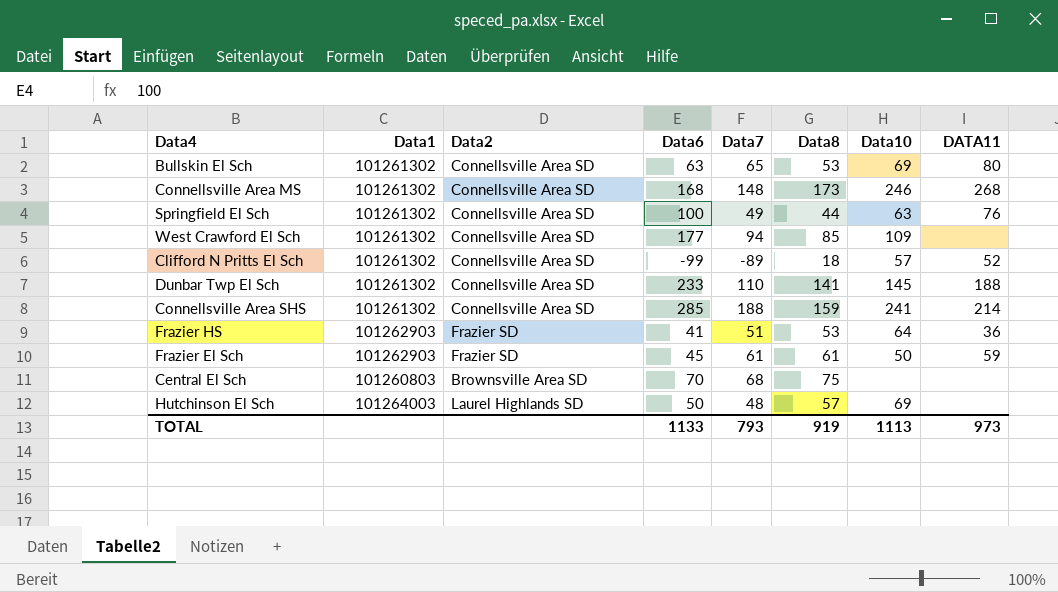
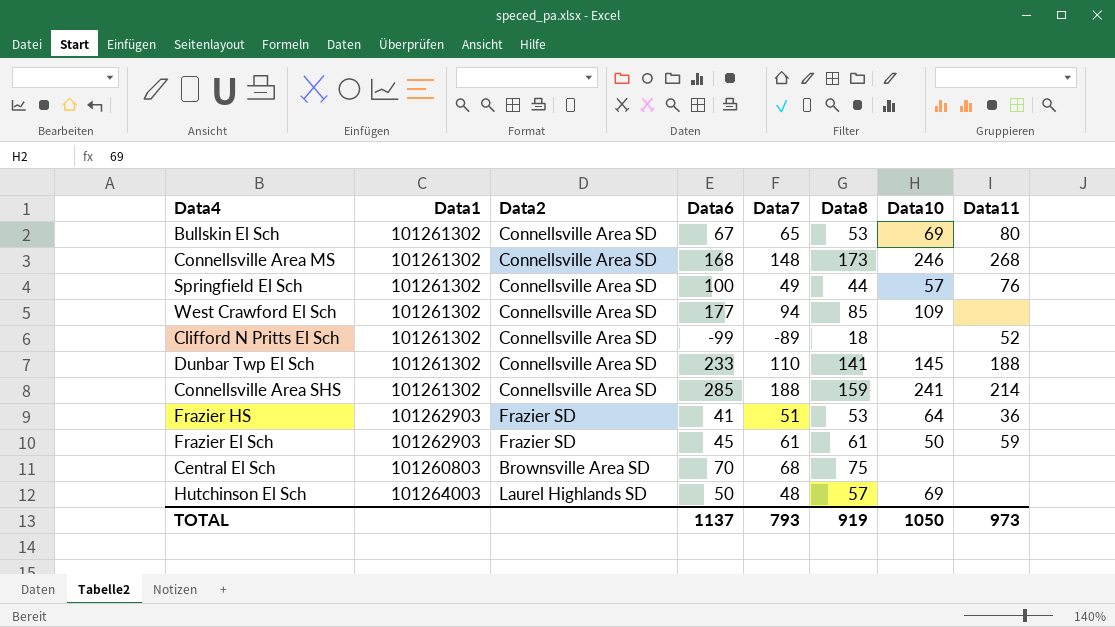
column name: DATA11 -> Data11
Bullskin El Sch | Data6: 63 -> 67
Springfield El Sch | Data10: 63 -> 57
Clifford N Pritts El Sch | Data10: 57 -> none
TOTAL | Data6: 1133 -> 1137
TOTAL | Data10: 1113 -> 1050

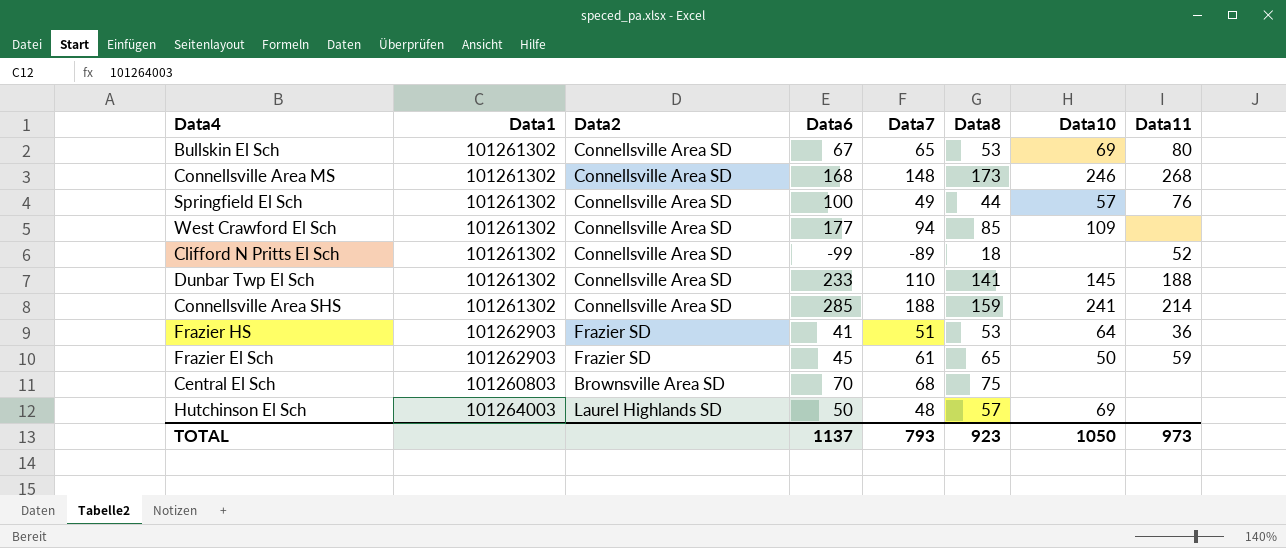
Frazier El Sch | Data8: 61 -> 65
TOTAL | Data8: 919 -> 923

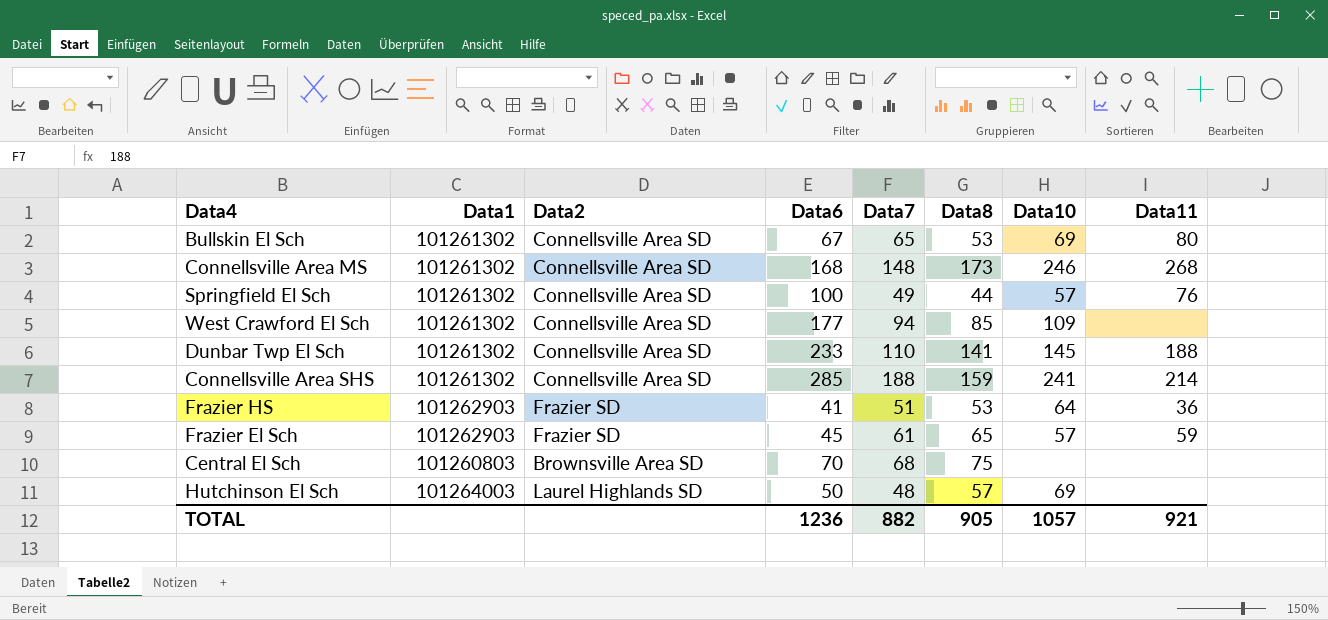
row Clifford N Pritts El Sch: 101261302 | Connellsville Area SD | -99 | -89 | 18 | none | 52 -> none
Frazier El Sch | Data10: 50 -> 57
TOTAL | Data6: 1137 -> 1236
TOTAL | Data7: 793 -> 882
TOTAL | Data8: 923 -> 905
TOTAL | Data10: 1050 -> 1057
TOTAL | Data11: 973 -> 921

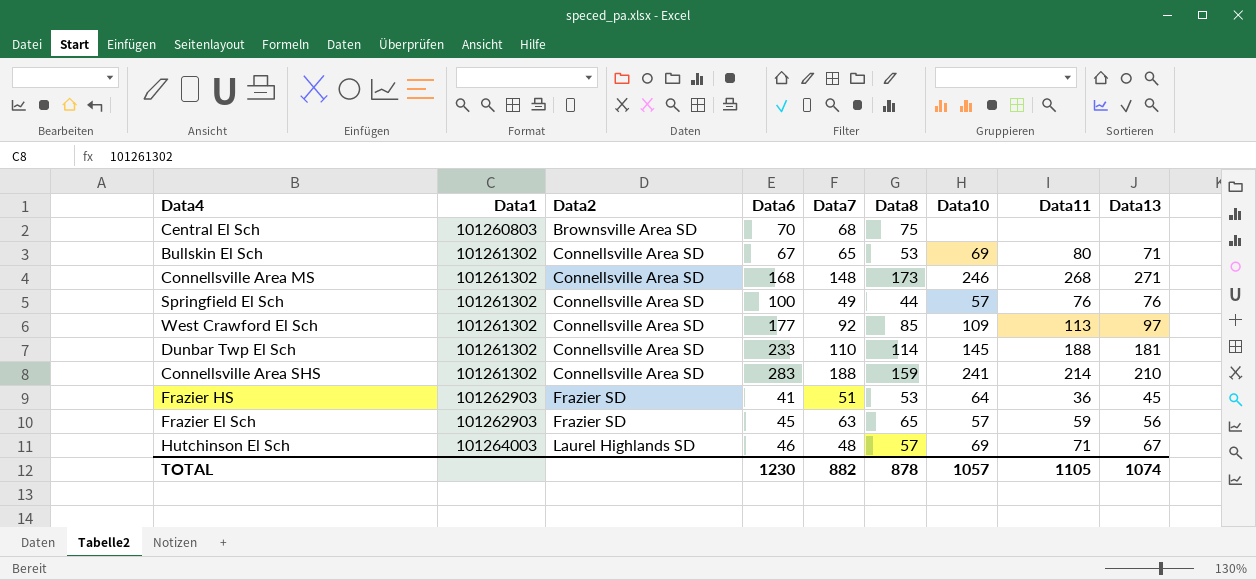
row order: none -> Data1 ascending
column Data13 | position: none -> 9
West Crawford El Sch | Data7: 94 -> 92
West Crawford El Sch | Data11: none -> 113
Dunbar Twp El Sch | Data8: 141 -> 114
Connellsville Area SHS | Data6: 285 -> 283
Frazier El Sch | Data7: 61 -> 63
Hutchinson El Sch | Data6: 50 -> 46
Hutchinson El Sch | Data11: none -> 71
TOTAL | Data6: 1236 -> 1230
TOTAL | Data8: 905 -> 878
TOTAL | Data11: 921 -> 1105

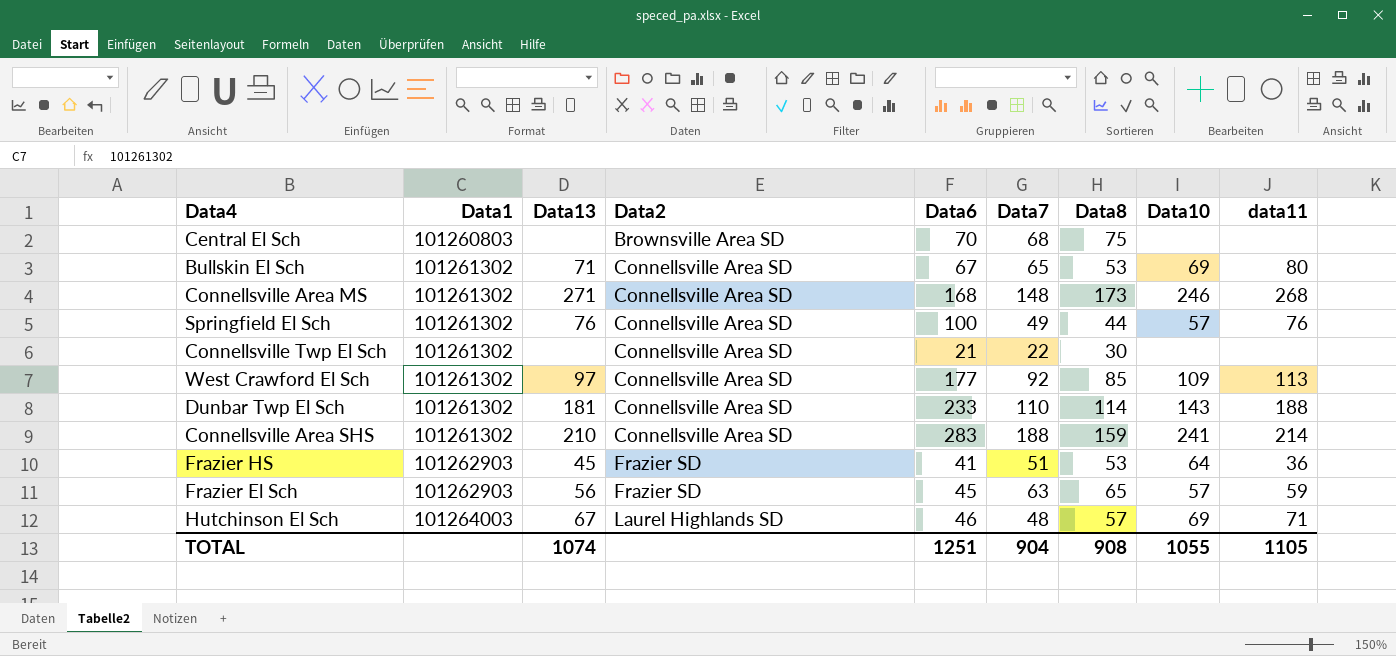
column Data13 | position: 9 -> 3
column name: Data11 -> data11
row Connellsville Twp El Sch: none -> 101261302 | none | Connellsville Area SD | 21 | 22 | 30 | none | none
Dunbar Twp El Sch | Data10: 145 -> 143
TOTAL | Data6: 1230 -> 1251
TOTAL | Data7: 882 -> 904
TOTAL | Data8: 878 -> 908
TOTAL | Data10: 1057 -> 1055

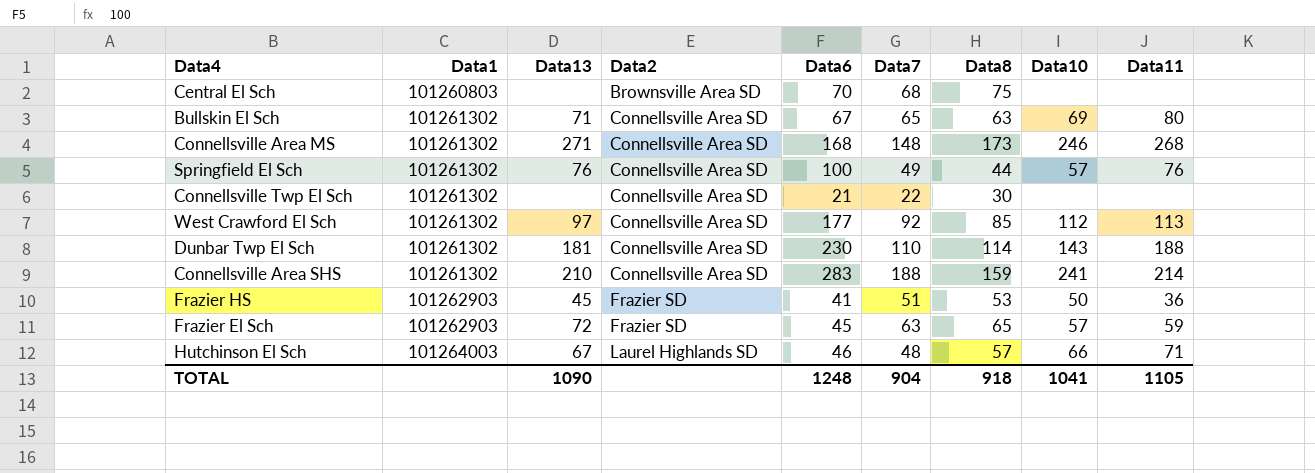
column name: data11 -> Data11
Bullskin El Sch | Data8: 53 -> 63
West Crawford El Sch | Data10: 109 -> 112
Dunbar Twp El Sch | Data6: 233 -> 230
Frazier HS | Data10: 64 -> 50
Frazier El Sch | Data13: 56 -> 72
Hutchinson El Sch | Data10: 69 -> 66
TOTAL | Data13: 1074 -> 1090
TOTAL | Data6: 1251 -> 1248
TOTAL | Data8: 908 -> 918
TOTAL | Data10: 1055 -> 1041

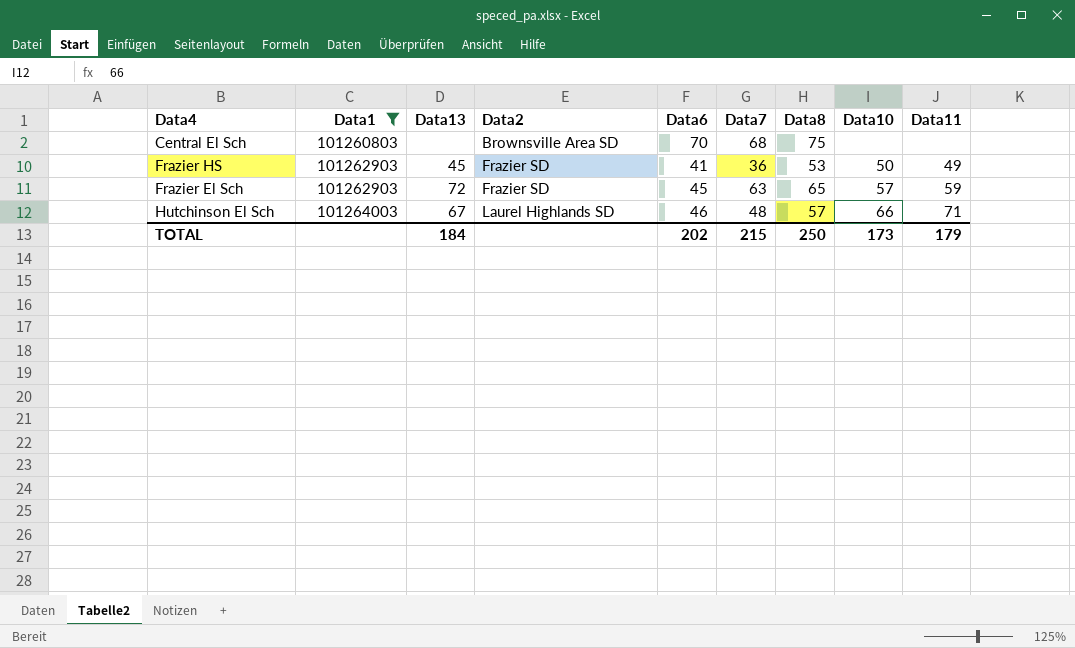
filter: none -> Data1 != 101261302
Frazier HS | Data7: 51 -> 36
Frazier HS | Data11: 36 -> 49
TOTAL | Data13: 1090 -> 184
TOTAL | Data6: 1248 -> 202
TOTAL | Data7: 904 -> 215
TOTAL | Data8: 918 -> 250
TOTAL | Data10: 1041 -> 173
TOTAL | Data11: 1105 -> 179

